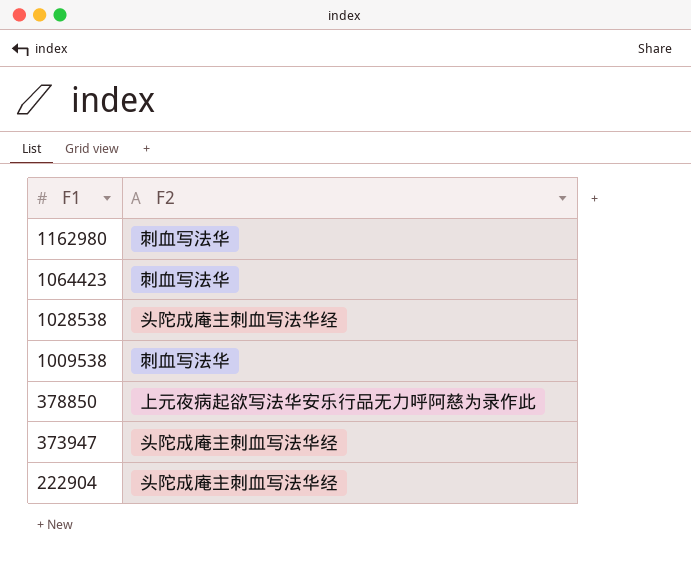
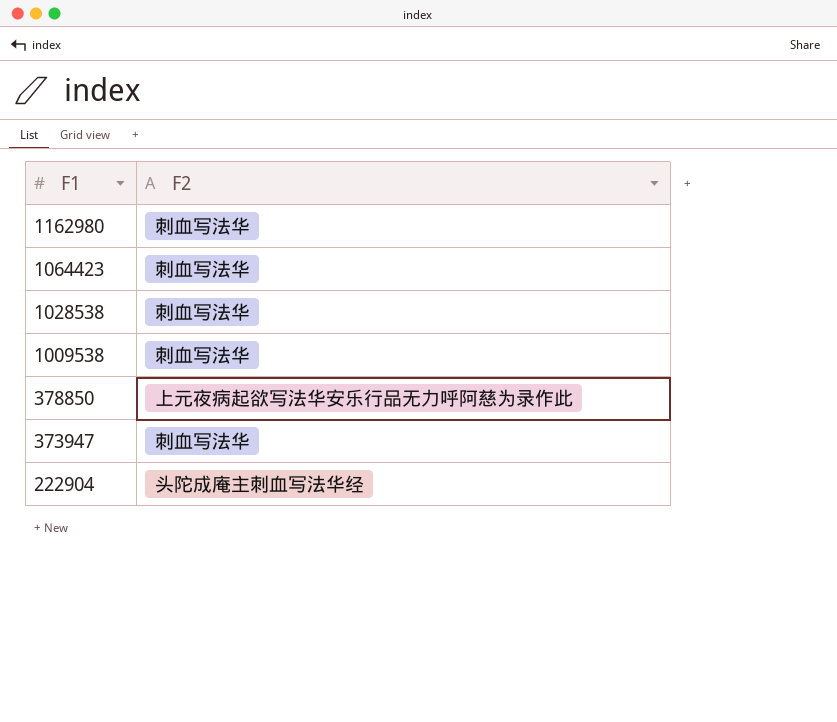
1028538 | F2: 头陀成庵主刺血写法华经 -> 刺血写法华
373947 | F2: 头陀成庵主刺血写法华经 -> 刺血写法华

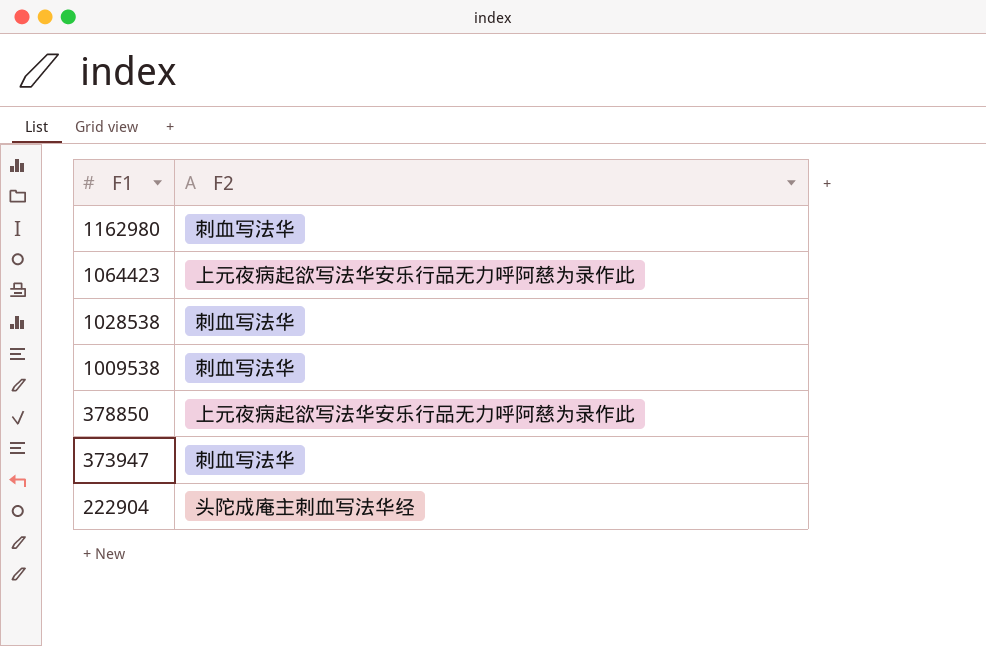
1064423 | F2: 刺血写法华 -> 上元夜病起欲写法华安乐行品无力呼阿慈为录作此

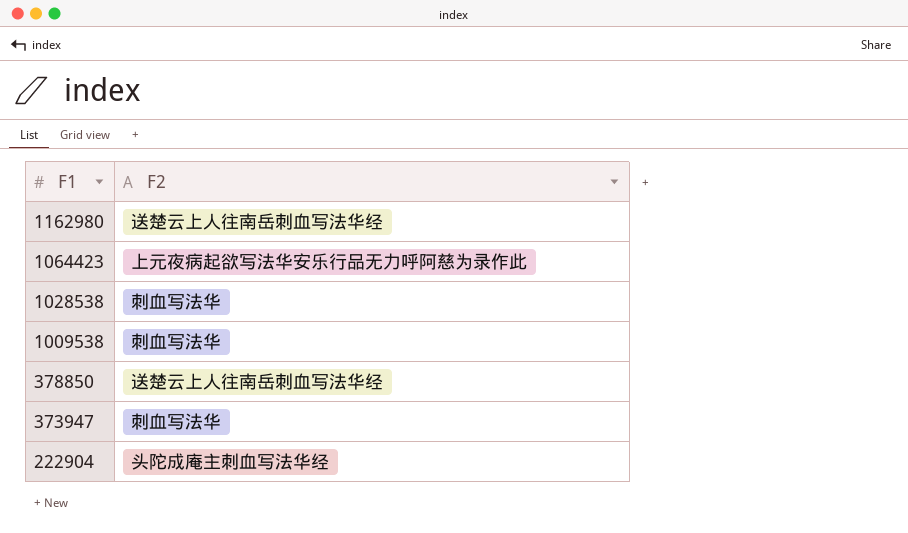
1162980 | F2: 刺血写法华 -> 送楚云上人往南岳刺血写法华经
378850 | F2: 上元夜病起欲写法华安乐行品无力呼阿慈为录作此 -> 送楚云上人往南岳刺血写法华经

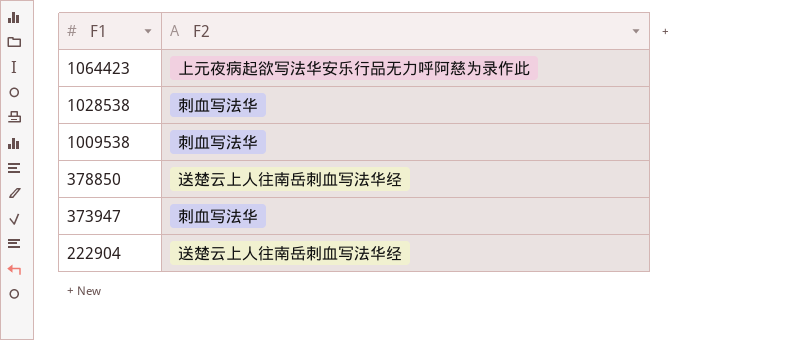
row 1162980: 送楚云上人往南岳刺血写法华经 -> none
222904 | F2: 头陀成庵主刺血写法华经 -> 送楚云上人往南岳刺血写法华经

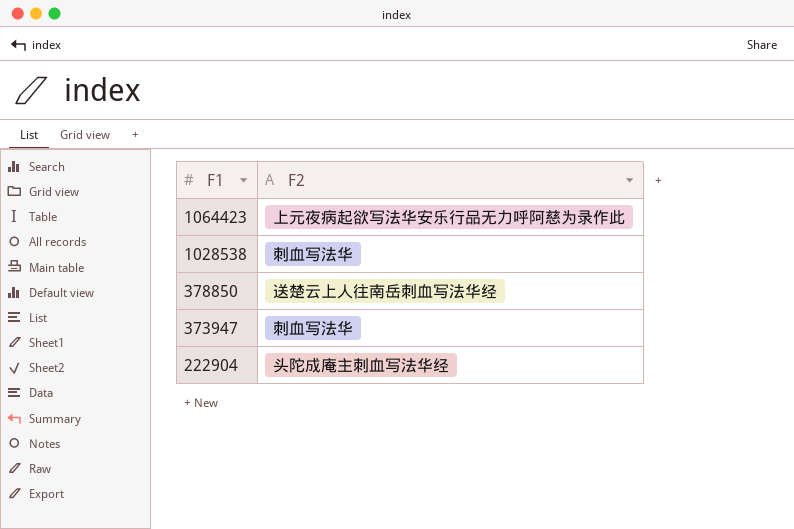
row 1009538: 刺血写法华 -> none
222904 | F2: 送楚云上人往南岳刺血写法华经 -> 头陀成庵主刺血写法华经

